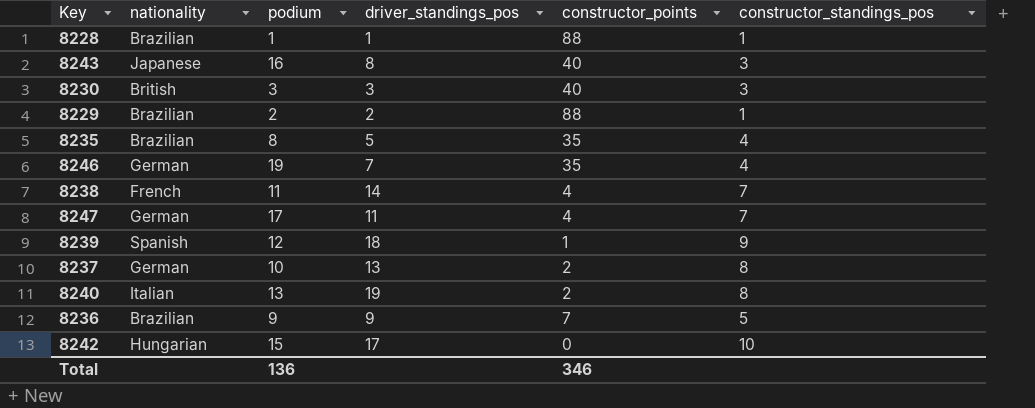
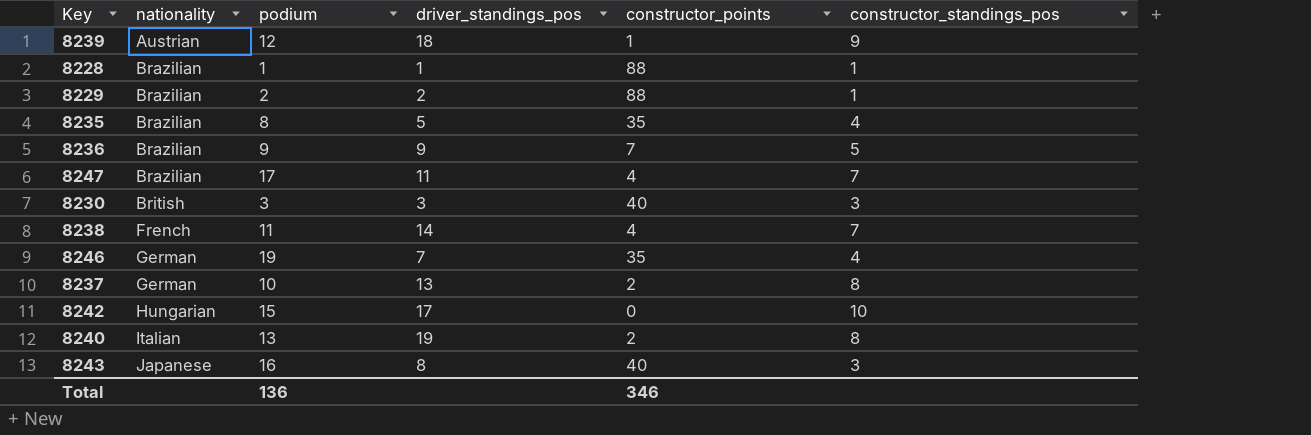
row order: none -> nationality ascending
8239 | nationality: Spanish -> Austrian
8247 | nationality: German -> Brazilian

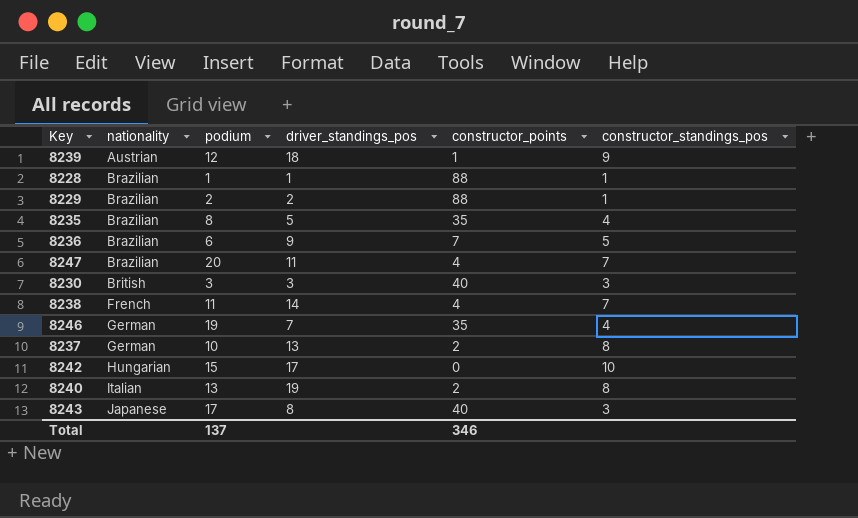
8236 | podium: 9 -> 6
8247 | podium: 17 -> 20
8243 | podium: 16 -> 17
Total | podium: 136 -> 137

